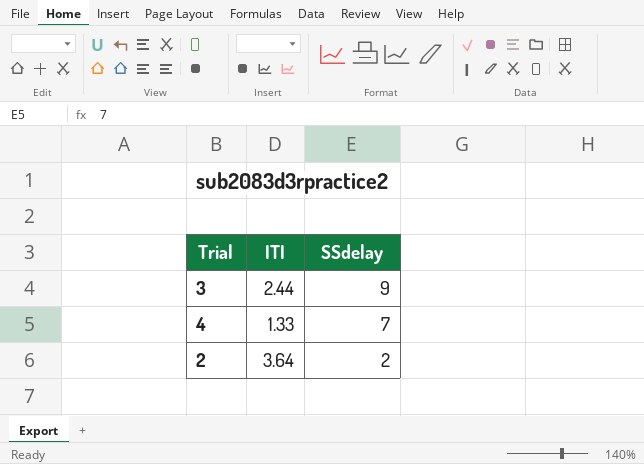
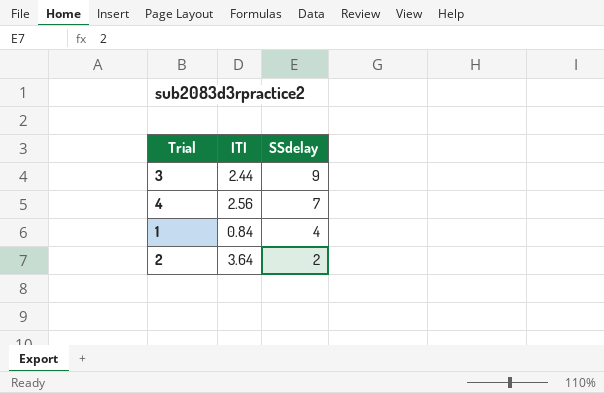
4 | ITI: 1.33 -> 2.56
row 1: none -> 0.84 | 4

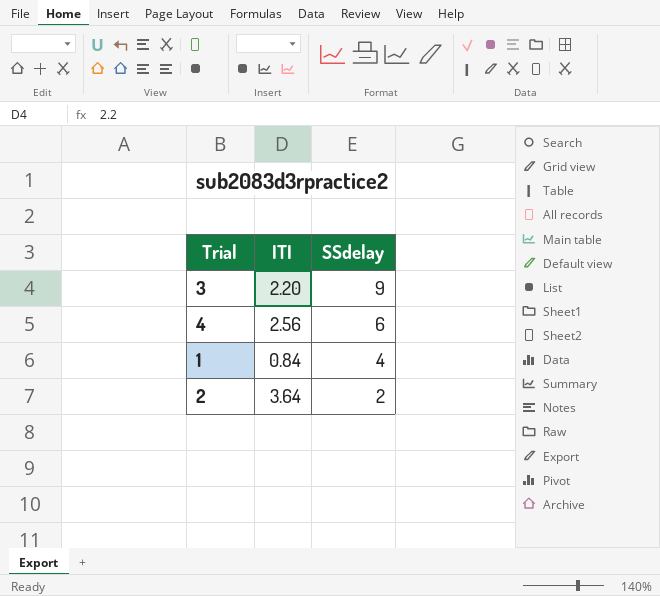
3 | ITI: 2.44 -> 2.20
4 | SSdelay: 7 -> 6

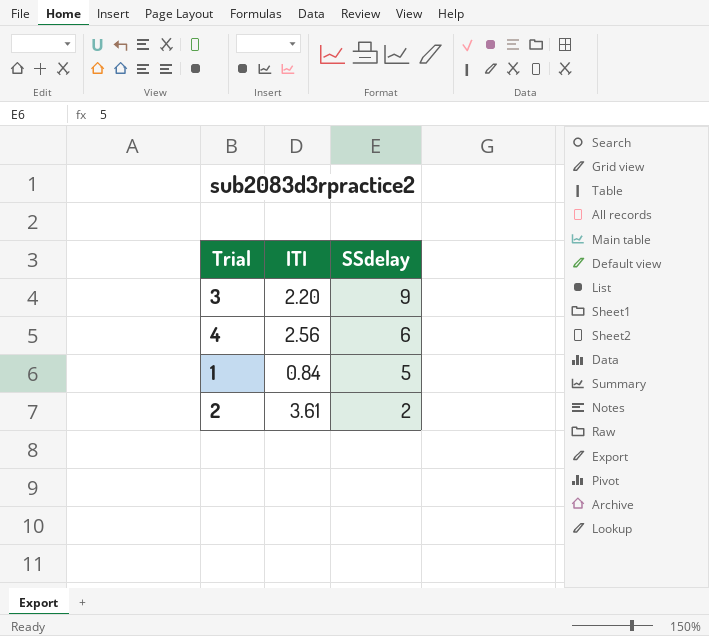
1 | SSdelay: 4 -> 5
2 | ITI: 3.64 -> 3.61

